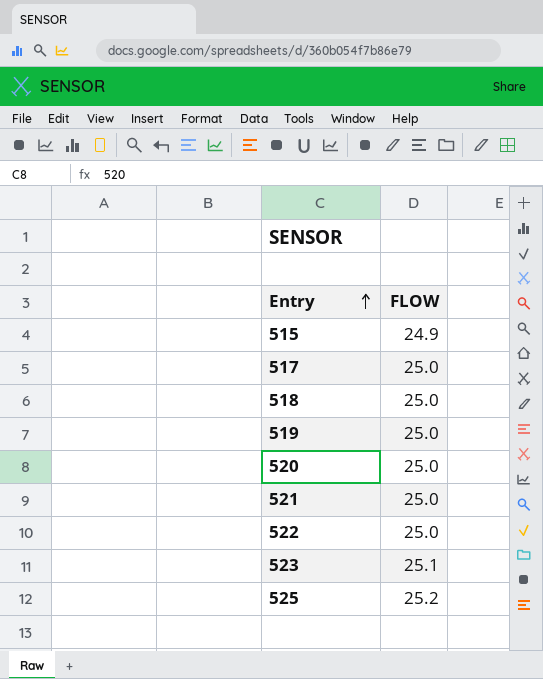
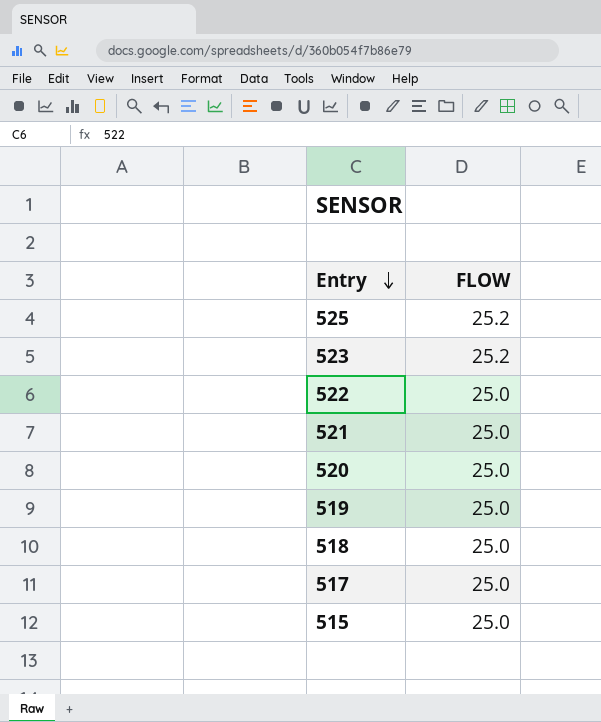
row order: Entry ascending -> Entry descending
523 | FLOW: 25.1 -> 25.2
515 | FLOW: 24.9 -> 25.0

